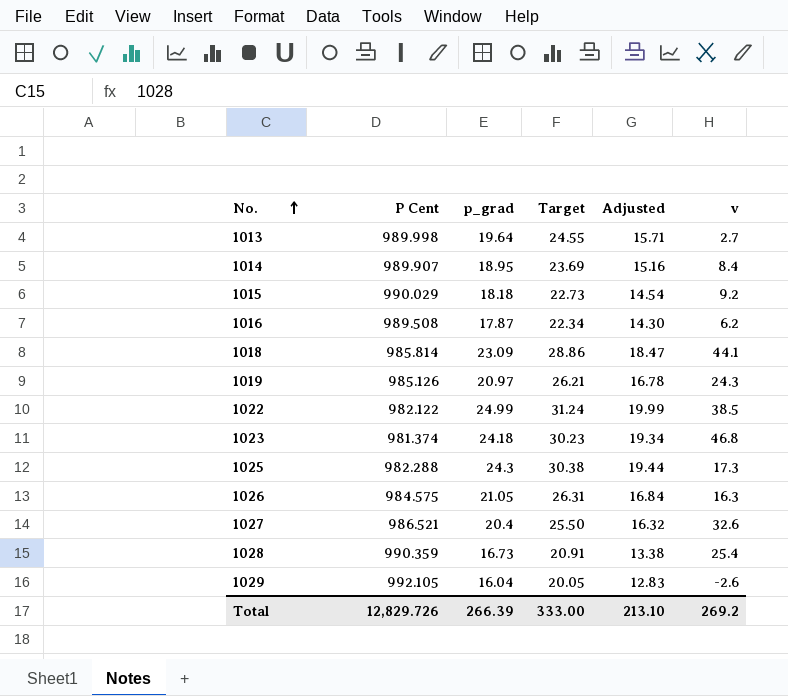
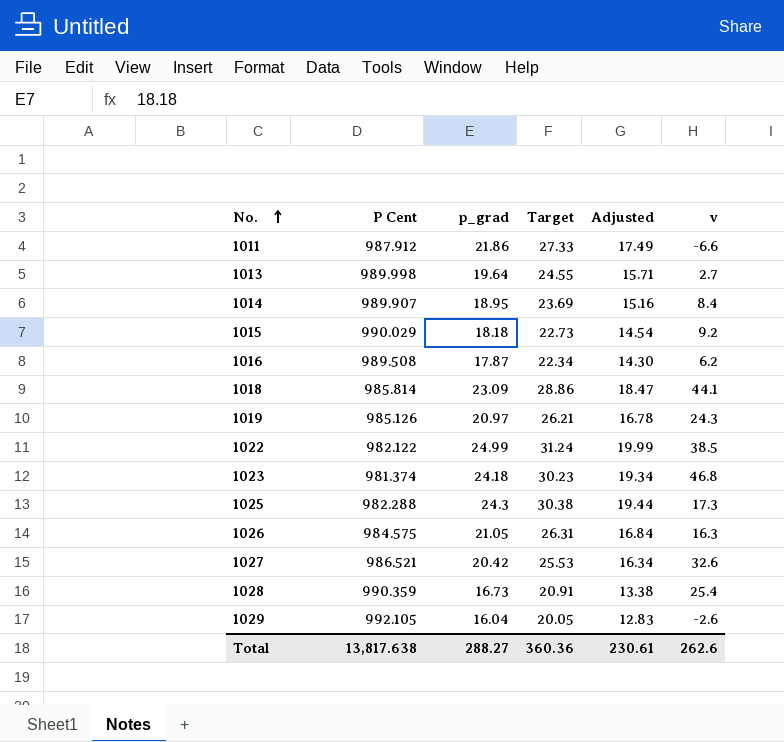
row 1011: none -> 987.912 | 21.86 | 27.33 | 17.49 | -6.6
1027 | p_grad: 20.4 -> 20.42
1027 | Target: 25.50 -> 25.53
1027 | Adjusted: 16.32 -> 16.34
Total | P Cent: 12,829.726 -> 13,817.638
Total | p_grad: 266.39 -> 288.27
Total | Target: 333.00 -> 360.36
Total | Adjusted: 213.10 -> 230.61
Total | v: 269.2 -> 262.6

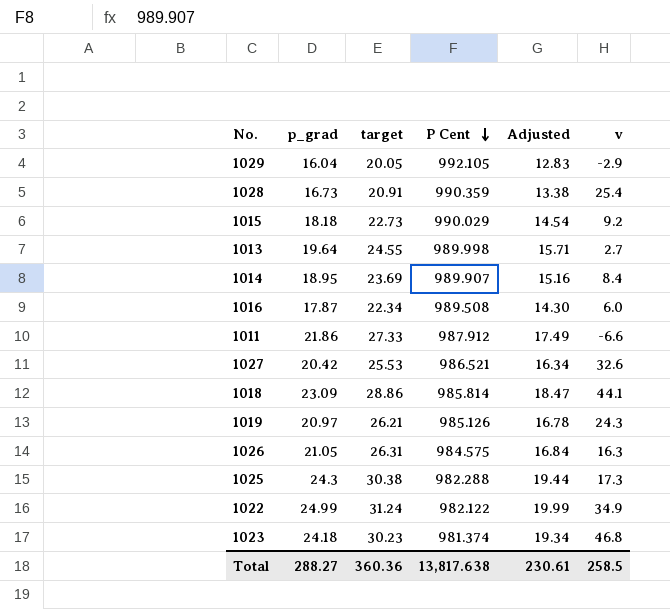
row order: No. ascending -> P Cent descending
column name: Target -> target
column P Cent | position: 2 -> 4
1029 | v: -2.6 -> -2.9
1016 | v: 6.2 -> 6.0
1022 | v: 38.5 -> 34.9
Total | v: 262.6 -> 258.5

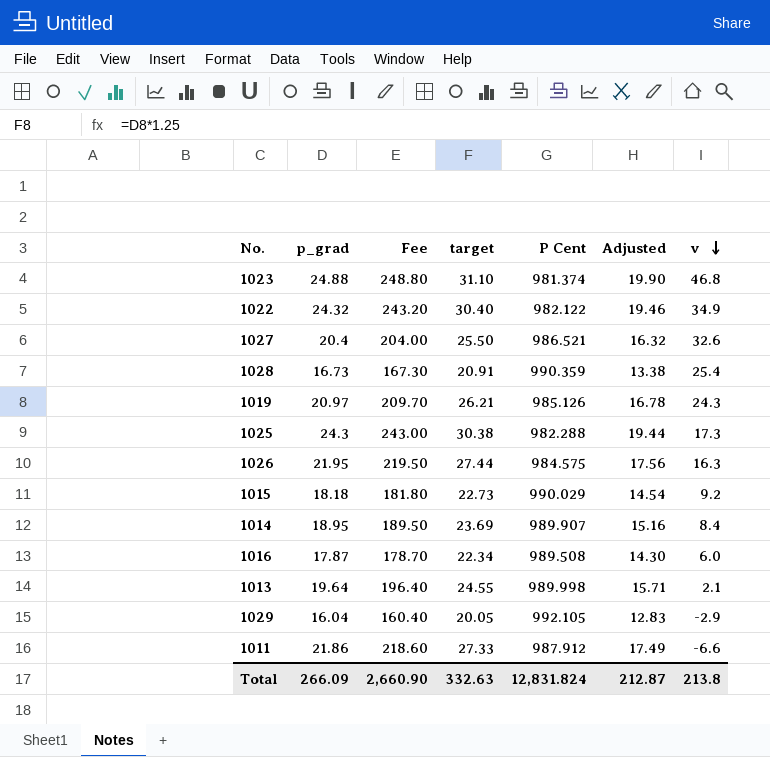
row order: P Cent descending -> v descending
column Fee | formula: none -> [p_grad] * 10
row 1018: 23.09 | 28.86 | 985.814 | 18.47 | 44.1 -> none
1023 | p_grad: 24.18 -> 24.88
1023 | target: 30.23 -> 31.10
1023 | Adjusted: 19.34 -> 19.90
1022 | p_grad: 24.99 -> 24.32
1022 | target: 31.24 -> 30.40
1022 | Adjusted: 19.99 -> 19.46
1027 | p_grad: 20.42 -> 20.4
1027 | target: 25.53 -> 25.50
1027 | Adjusted: 16.34 -> 16.32
1026 | p_grad: 21.05 -> 21.95
1026 | target: 26.31 -> 27.44
1026 | Adjusted: 16.84 -> 17.56
1013 | v: 2.7 -> 2.1
Total | p_grad: 288.27 -> 266.09
Total | target: 360.36 -> 332.63
Total | P Cent: 13,817.638 -> 12,831.824
Total | Adjusted: 230.61 -> 212.87
Total | v: 258.5 -> 213.8

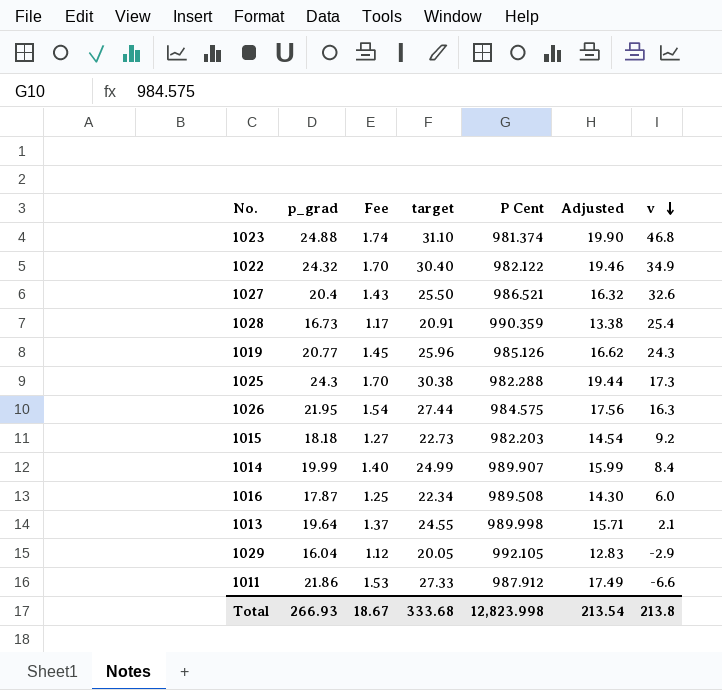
column Fee | formula: [p_grad] * 10 -> [p_grad] * 0.07
1019 | p_grad: 20.97 -> 20.77
1019 | target: 26.21 -> 25.96
1019 | Adjusted: 16.78 -> 16.62
1015 | P Cent: 990.029 -> 982.203
1014 | p_grad: 18.95 -> 19.99
1014 | target: 23.69 -> 24.99
1014 | Adjusted: 15.16 -> 15.99
Total | p_grad: 266.09 -> 266.93
Total | Fee: 2,660.90 -> 18.67
Total | target: 332.63 -> 333.68
Total | P Cent: 12,831.824 -> 12,823.998
Total | Adjusted: 212.87 -> 213.54

